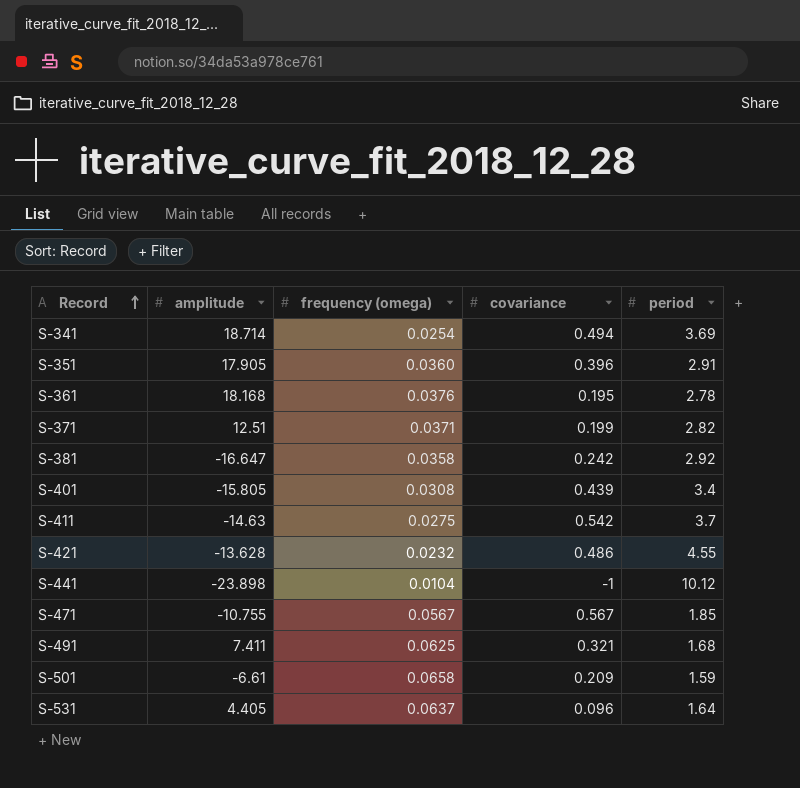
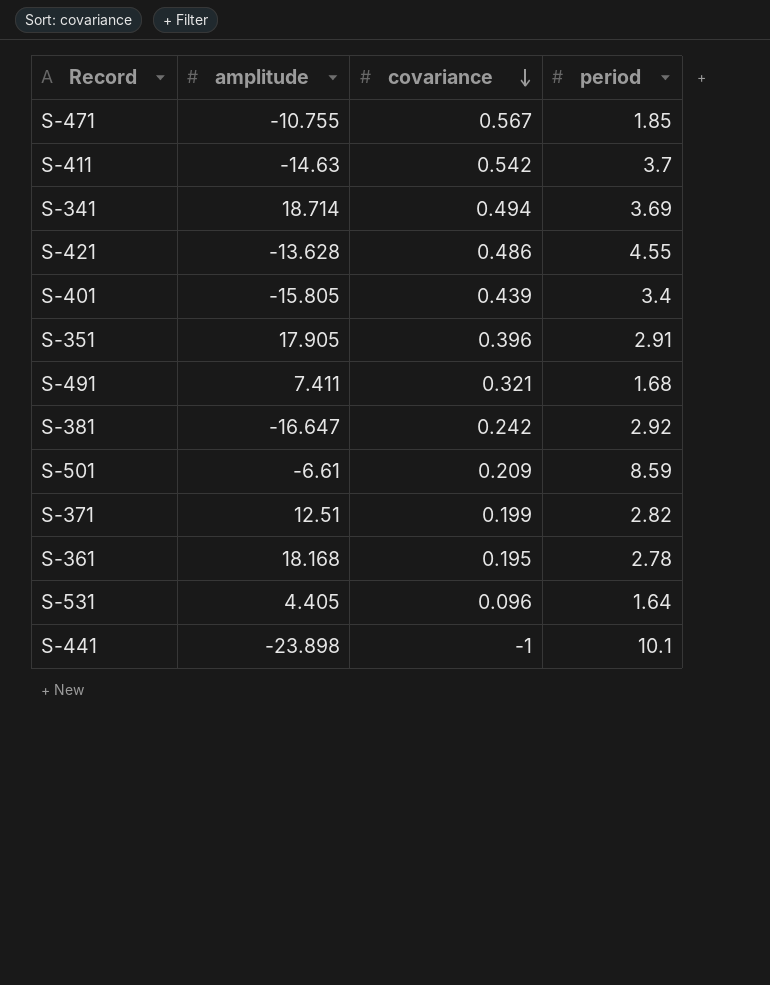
row order: Record ascending -> covariance descending
column frequency (omega) | position: 3 -> none
S-501 | period: 1.59 -> 8.59
S-441 | period: 10.12 -> 10.1

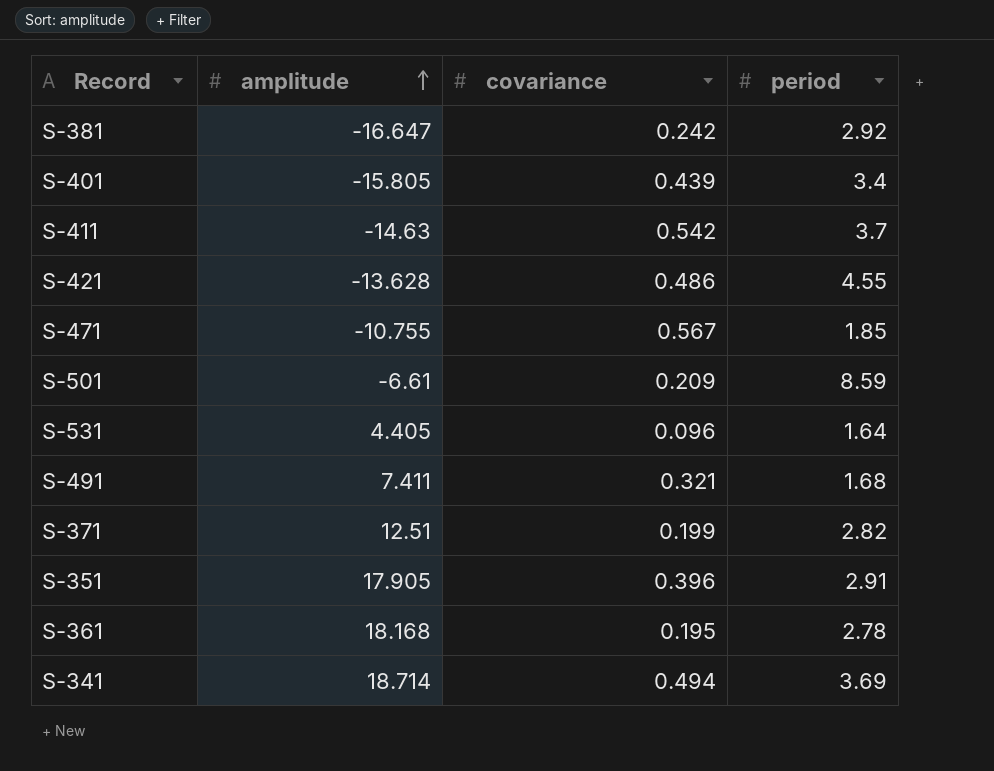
row order: covariance descending -> amplitude ascending
row S-441: -23.898 | -1 | 10.1 -> none

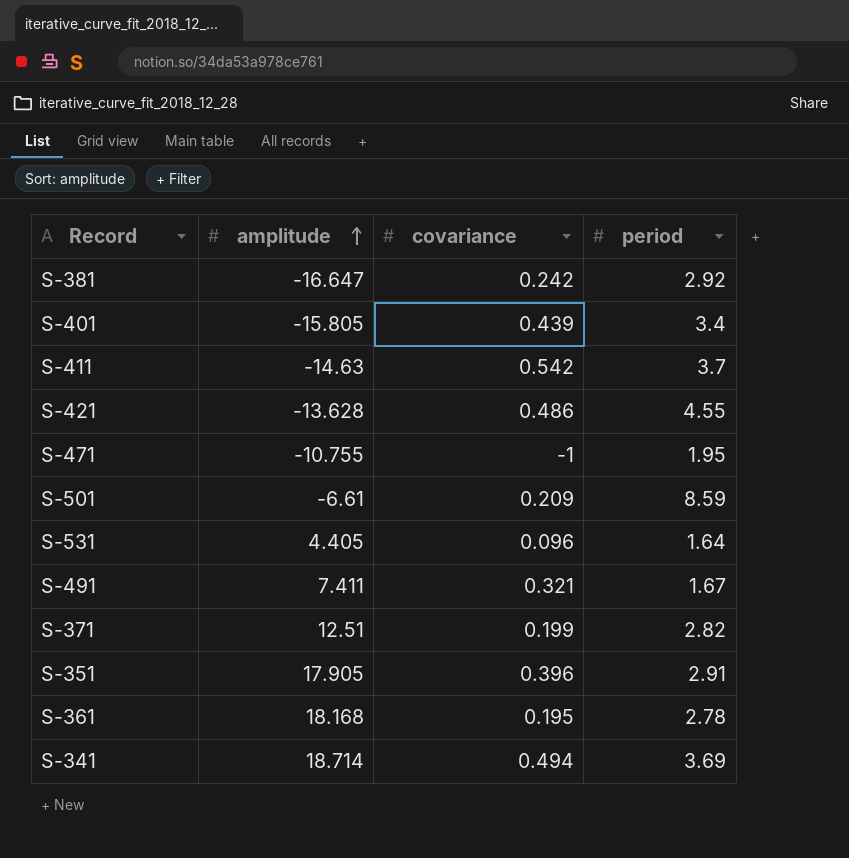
S-471 | covariance: 0.567 -> -1
S-471 | period: 1.85 -> 1.95
S-491 | period: 1.68 -> 1.67

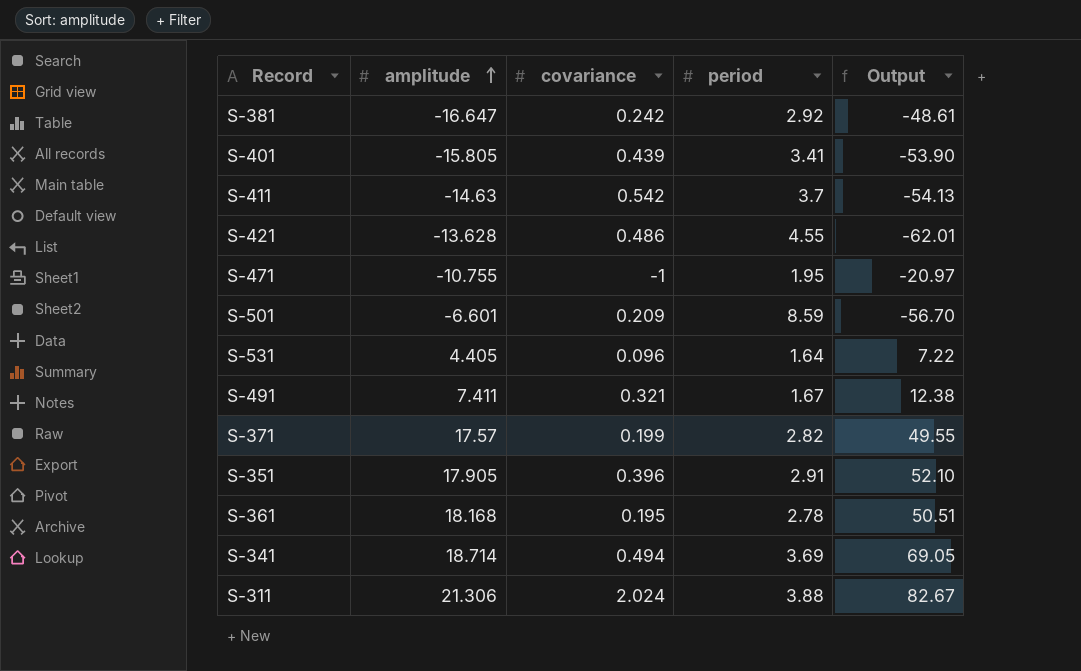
column Output | formula: none -> [amplitude] * [period]
S-401 | period: 3.4 -> 3.41
S-501 | amplitude: -6.61 -> -6.601
S-371 | amplitude: 12.51 -> 17.57
row S-311: none -> 21.306 | 2.024 | 3.88 | 82.67

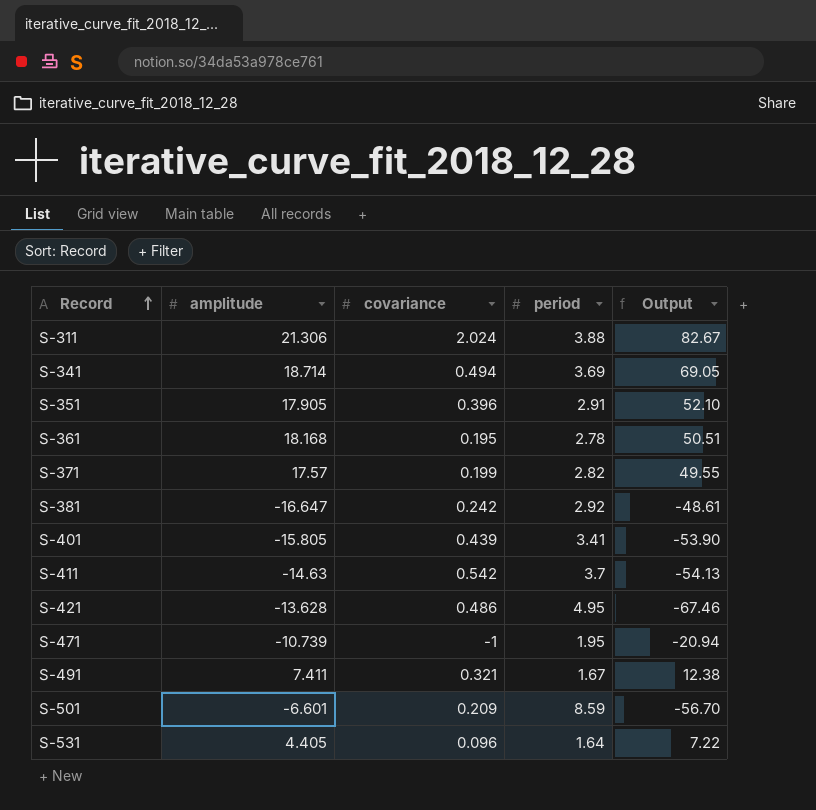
row order: amplitude ascending -> Record ascending
S-421 | period: 4.55 -> 4.95
S-421 | Output: -62.01 -> -67.46
S-471 | amplitude: -10.755 -> -10.739
S-471 | Output: -20.97 -> -20.94

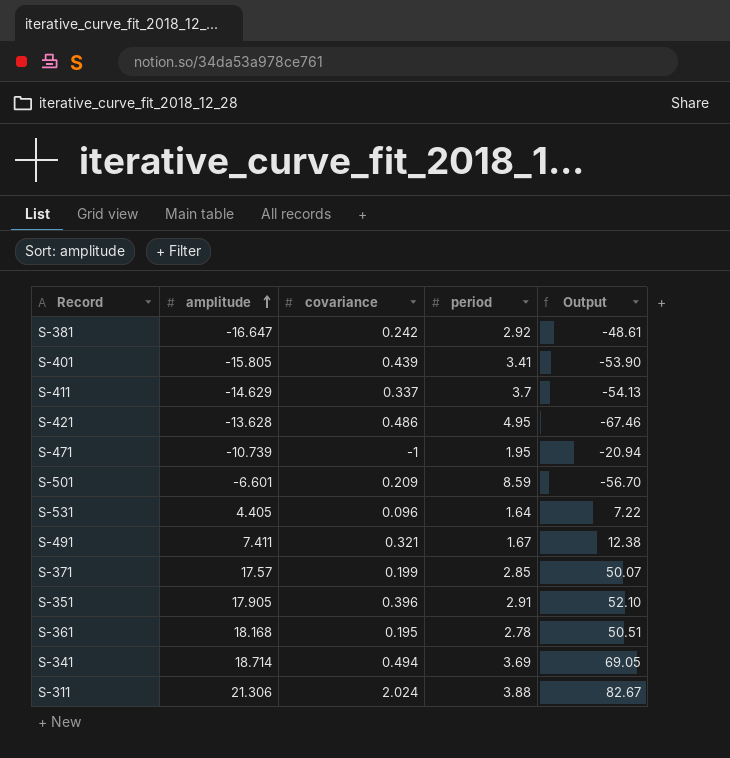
row order: Record ascending -> amplitude ascending
S-411 | amplitude: -14.63 -> -14.629
S-411 | covariance: 0.542 -> 0.337
S-371 | period: 2.82 -> 2.85
S-371 | Output: 49.55 -> 50.07

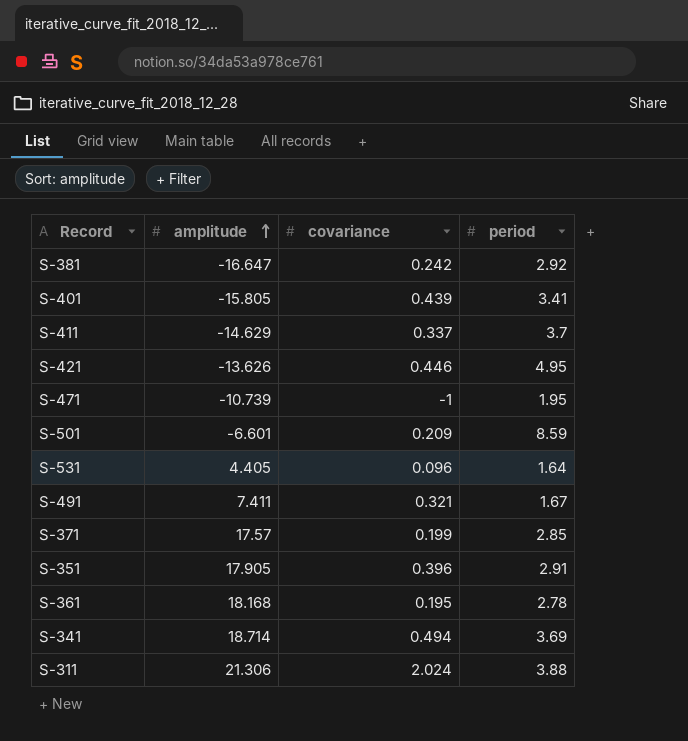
column Output | formula: [amplitude] * [period] -> none
S-421 | amplitude: -13.628 -> -13.626
S-421 | covariance: 0.486 -> 0.446

